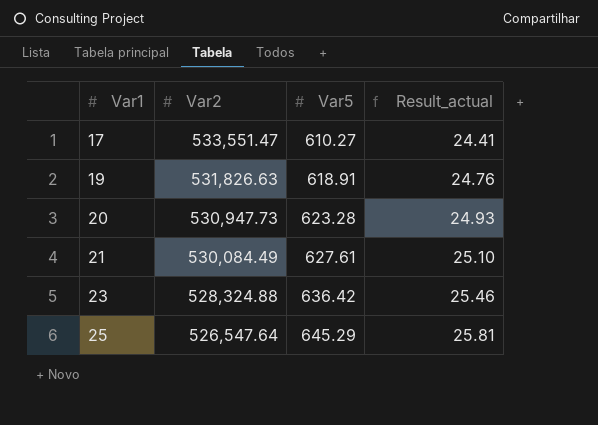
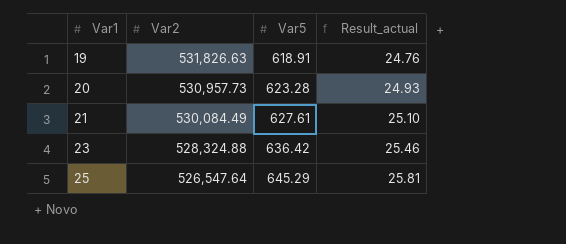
row 17: 533,551.47 | 610.27 | 24.41 -> none
20 | Var2: 530,947.73 -> 530,957.73

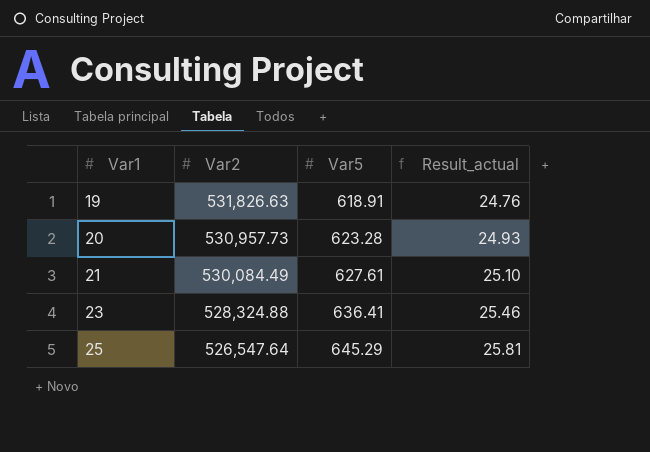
23 | Var5: 636.42 -> 636.41

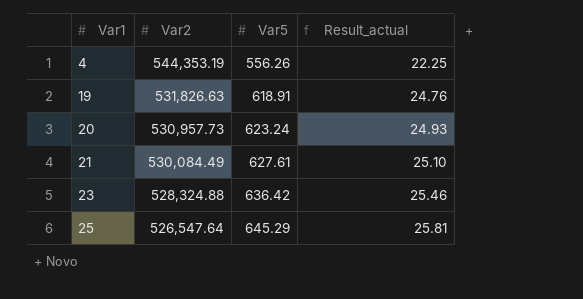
row 4: none -> 544,353.19 | 556.26 | 22.25
20 | Var5: 623.28 -> 623.24
23 | Var5: 636.41 -> 636.42

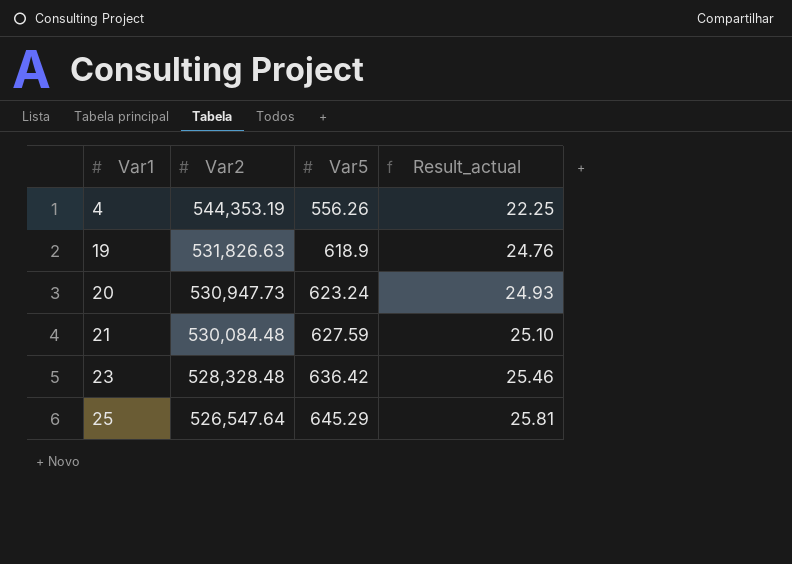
19 | Var5: 618.91 -> 618.9
20 | Var2: 530,957.73 -> 530,947.73
21 | Var2: 530,084.49 -> 530,084.48
21 | Var5: 627.61 -> 627.59
23 | Var2: 528,324.88 -> 528,328.48

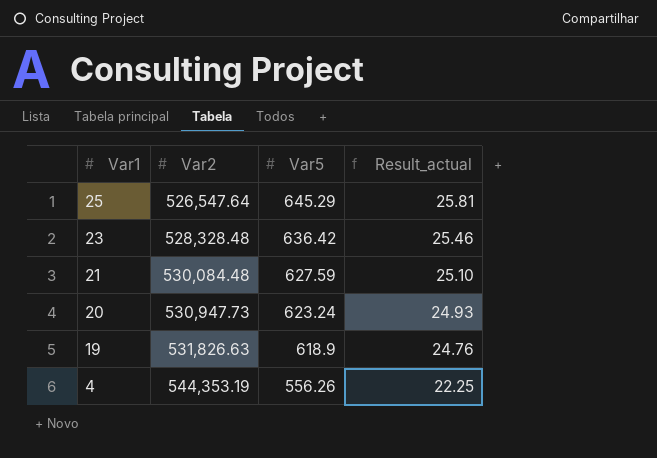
row order: Var1 ascending -> Var1 descending

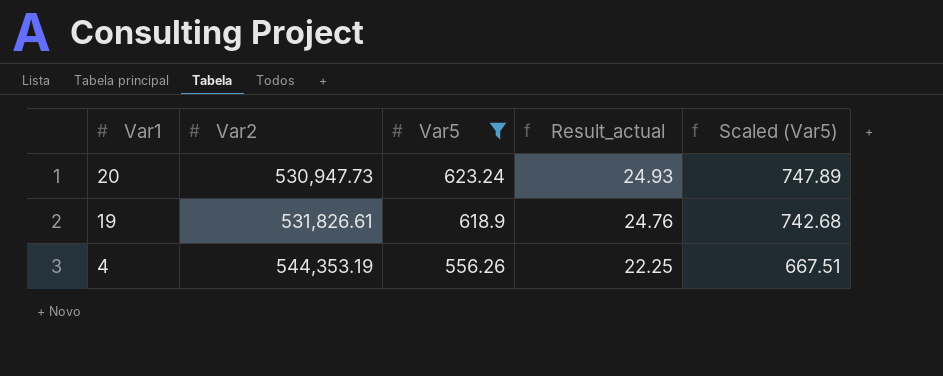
filter: none -> Var5 <= 623.24
column Scaled (Var5) | formula: none -> [Var5] * 1.2
19 | Var2: 531,826.63 -> 531,826.61

